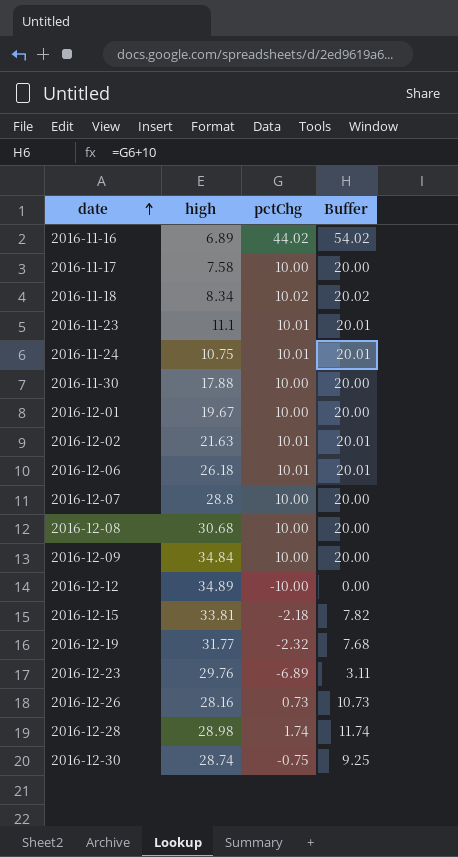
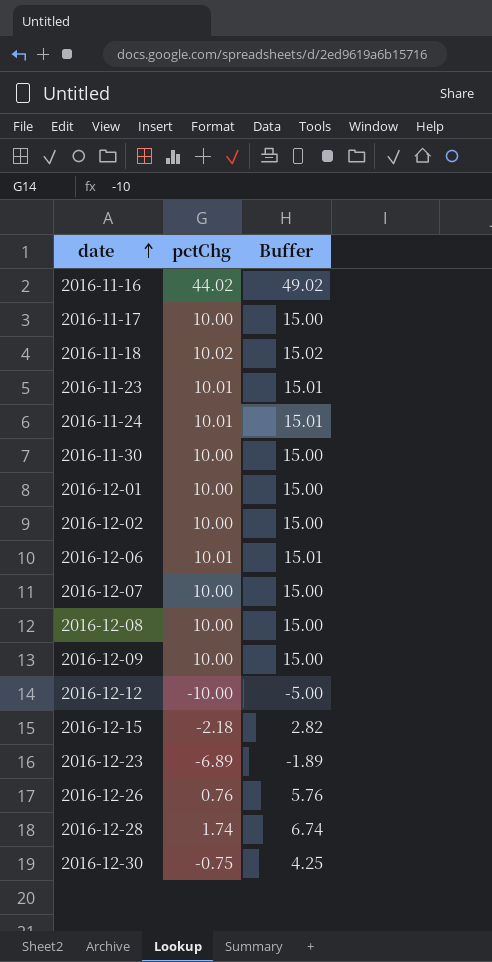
column high | position: 2 -> none
column Buffer | formula: [pctChg] + 10 -> [pctChg] + 5
row 2016-12-19: 31.77 | -2.32 | 7.68 -> none
2016-12-02 | pctChg: 10.01 -> 10.00
2016-12-26 | pctChg: 0.73 -> 0.76

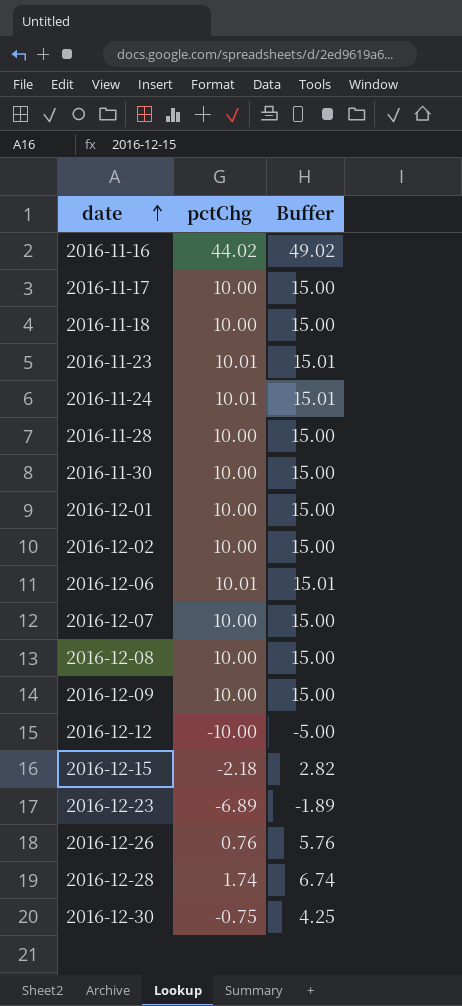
2016-11-18 | pctChg: 10.02 -> 10.00
2016-11-18 | Buffer: 15.02 -> 15.00
row 2016-11-28: none -> 10.00 | 15.00

